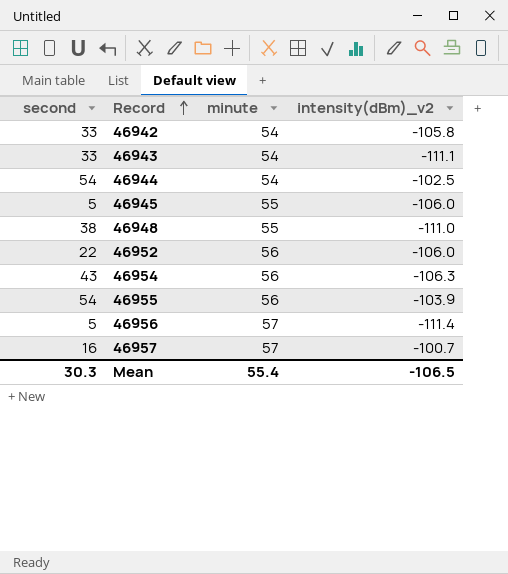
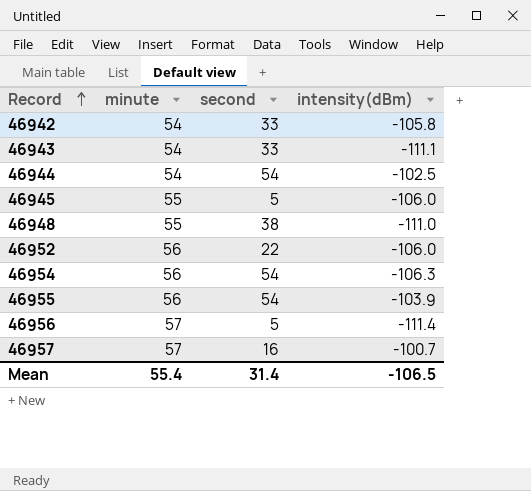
column second | position: 1 -> 3
column name: intensity(dBm)_v2 -> intensity(dBm)
46954 | second: 43 -> 54
Mean | second: 30.3 -> 31.4

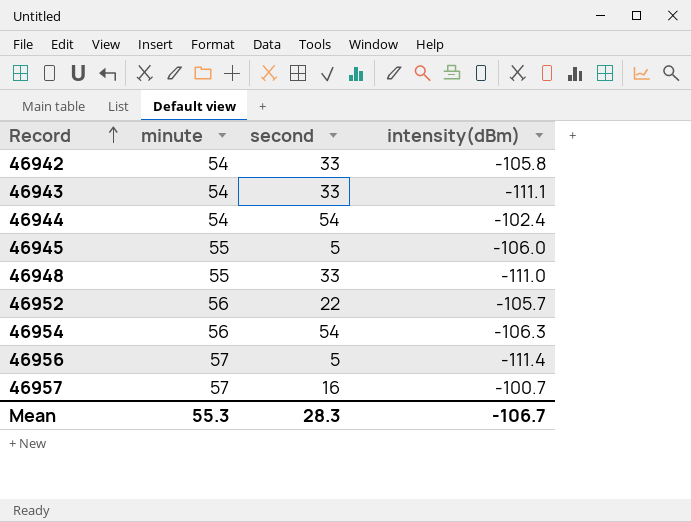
row 46955: 56 | 54 | -103.9 -> none
46944 | intensity(dBm): -102.5 -> -102.4
46948 | second: 38 -> 33
46952 | intensity(dBm): -106.0 -> -105.7
Mean | minute: 55.4 -> 55.3
Mean | second: 31.4 -> 28.3
Mean | intensity(dBm): -106.5 -> -106.7

